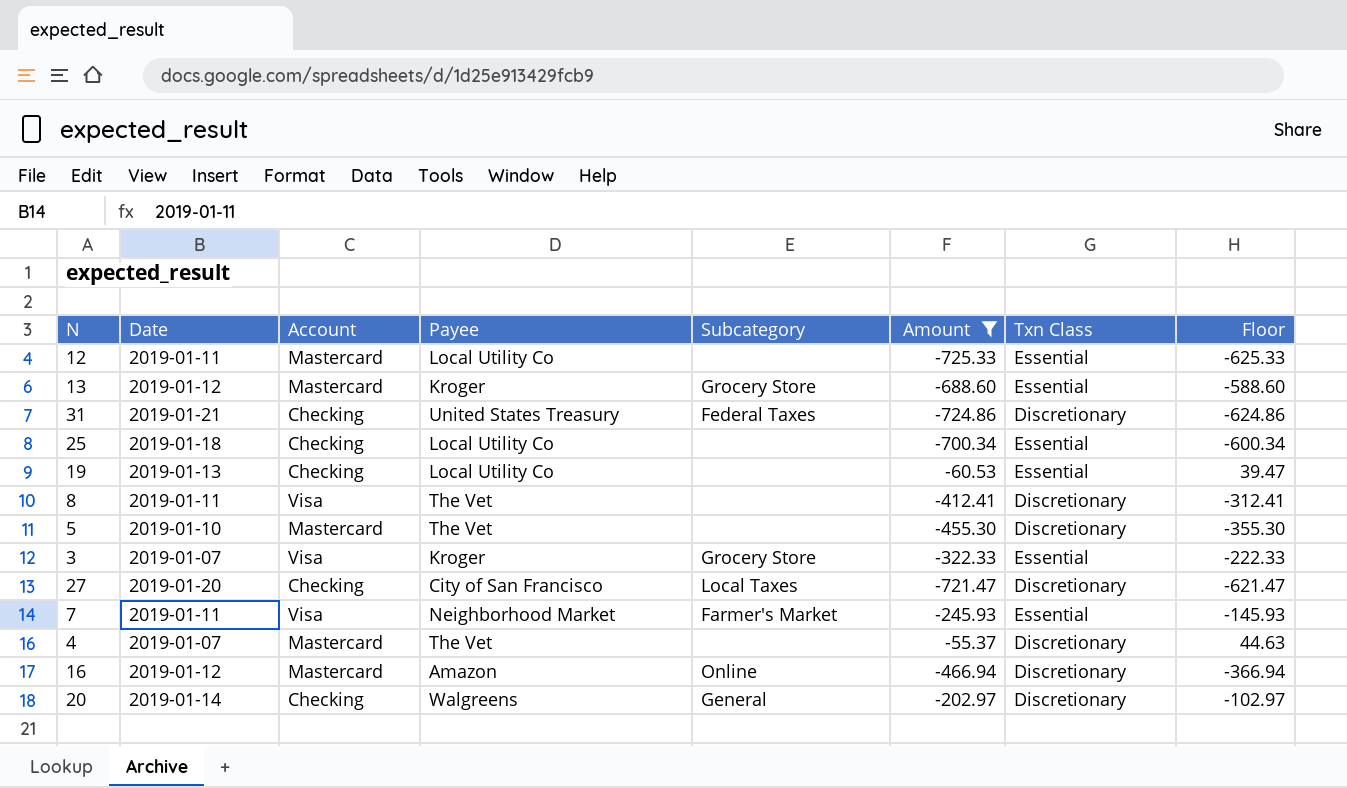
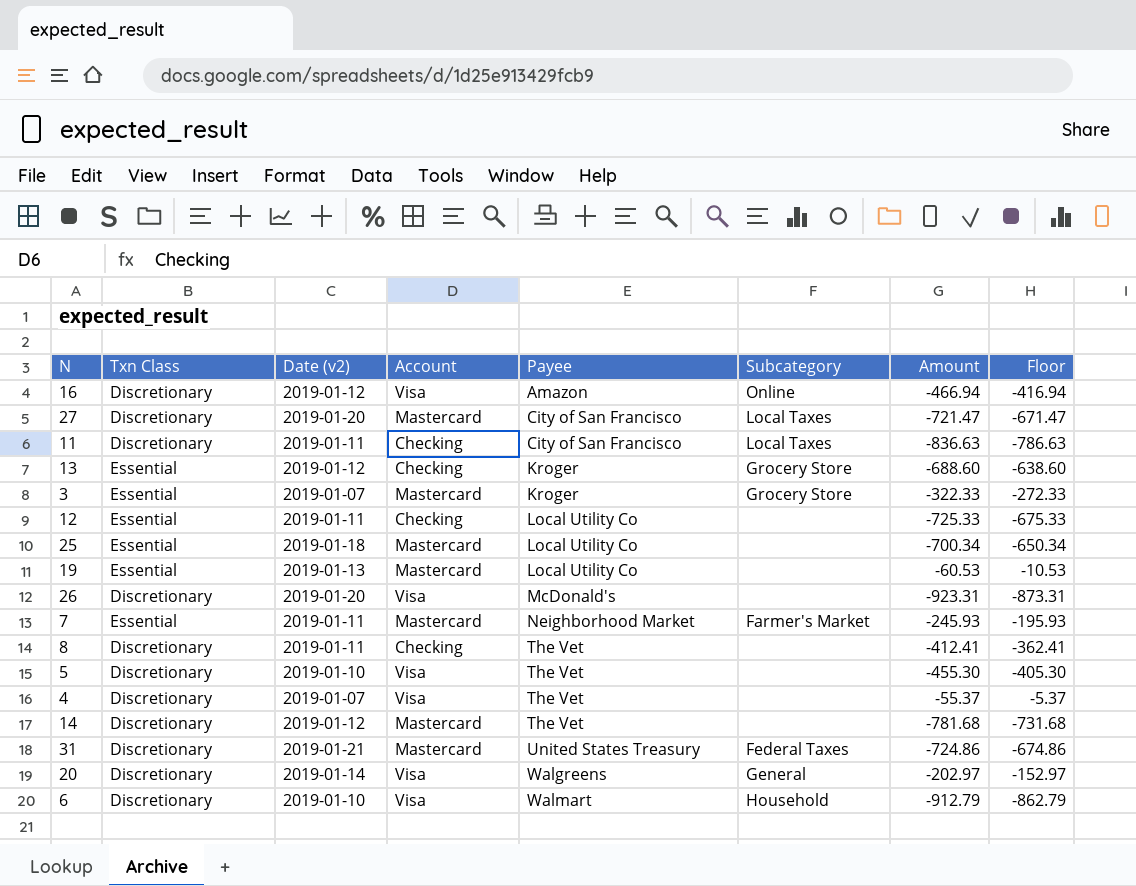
filter: Amount >= -725.33 -> none
row order: none -> Payee ascending
column Txn Class | position: 7 -> 2
column name: Date -> Date (v2)
column Floor | formula: [Amount] + 100 -> [Amount] + 50
16 | Account: Mastercard -> Visa
27 | Account: Checking -> Mastercard
13 | Account: Mastercard -> Checking
3 | Account: Visa -> Mastercard
12 | Account: Mastercard -> Checking
25 | Account: Checking -> Mastercard
19 | Account: Checking -> Mastercard
7 | Account: Visa -> Mastercard
8 | Account: Visa -> Checking
5 | Account: Mastercard -> Visa
4 | Account: Mastercard -> Visa
31 | Account: Checking -> Mastercard
20 | Account: Checking -> Visa

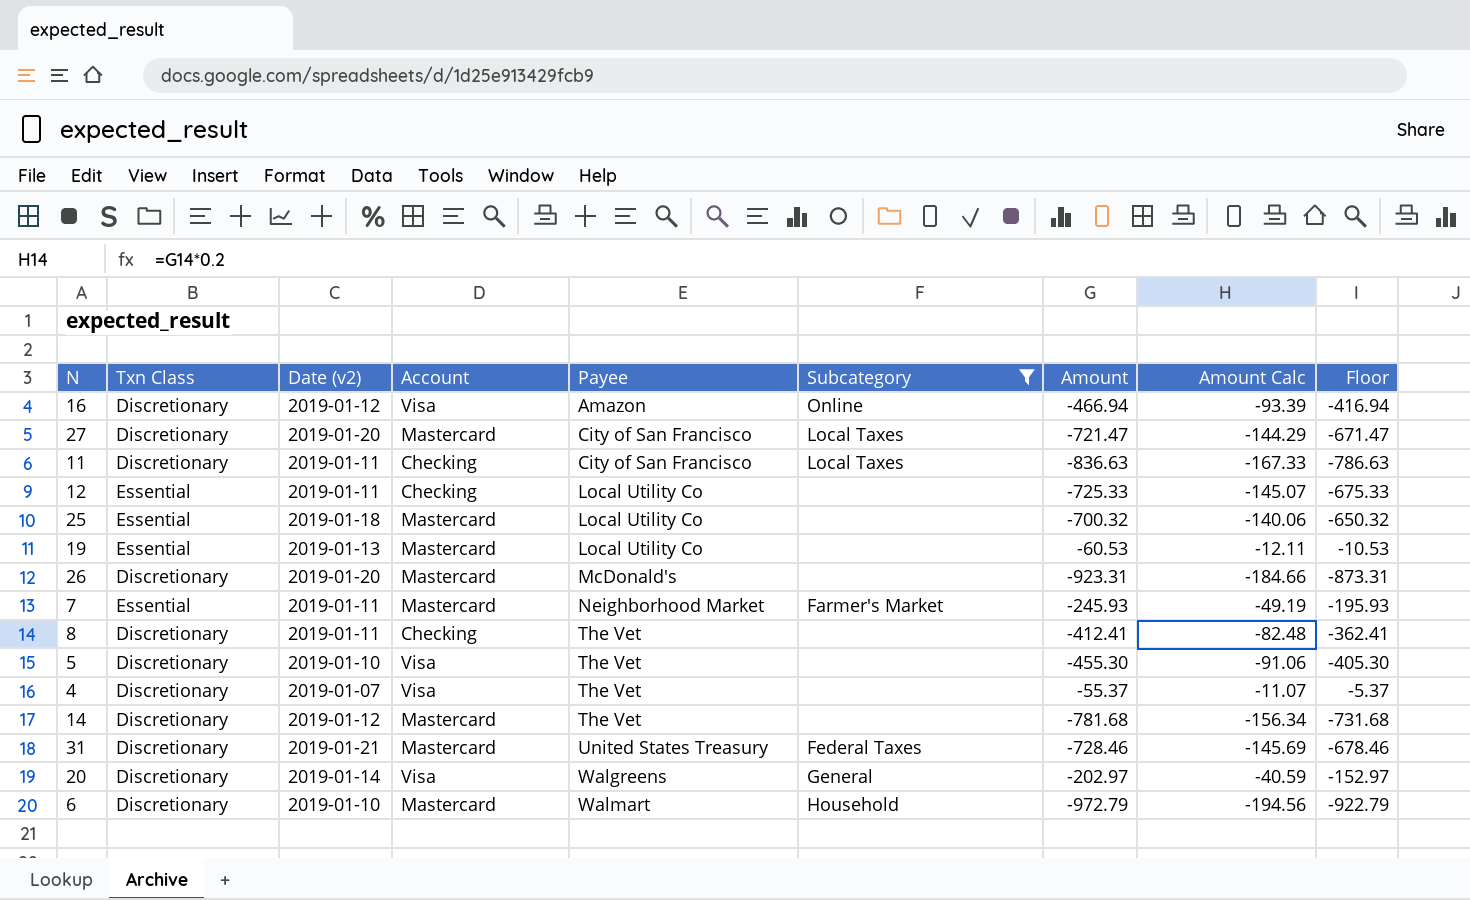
filter: none -> Subcategory != Grocery Store
column Amount Calc | formula: none -> [Amount] * 0.2
25 | Amount: -700.34 -> -700.32
25 | Floor: -650.34 -> -650.32
26 | Account: Visa -> Mastercard
31 | Amount: -724.86 -> -728.46
31 | Floor: -674.86 -> -678.46
6 | Account: Visa -> Mastercard
6 | Amount: -912.79 -> -972.79
6 | Floor: -862.79 -> -922.79

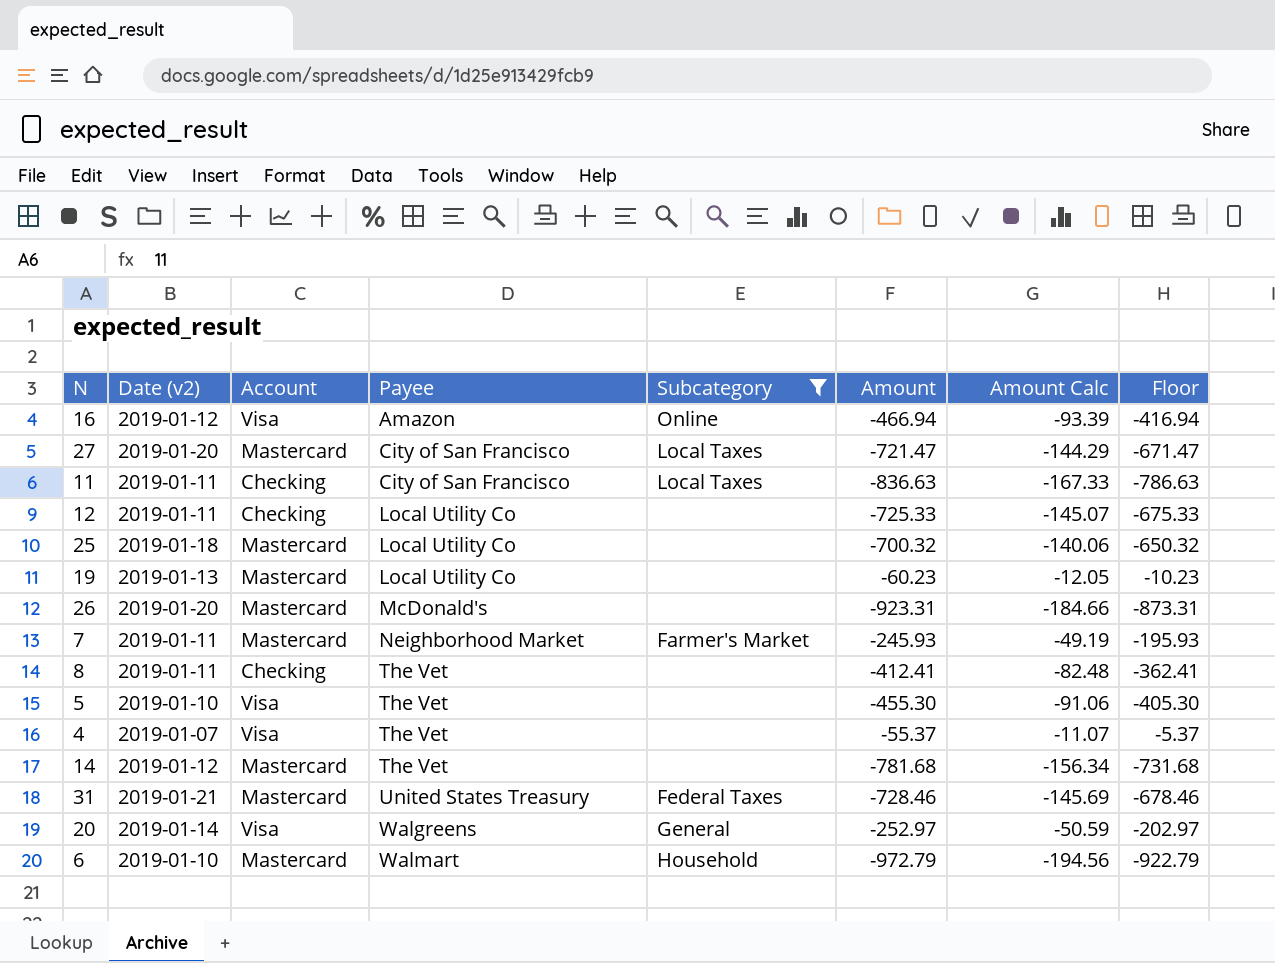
column Txn Class | position: 2 -> none
19 | Amount: -60.53 -> -60.23
19 | Amount Calc: -12.11 -> -12.05
19 | Floor: -10.53 -> -10.23
20 | Amount: -202.97 -> -252.97
20 | Amount Calc: -40.59 -> -50.59
20 | Floor: -152.97 -> -202.97

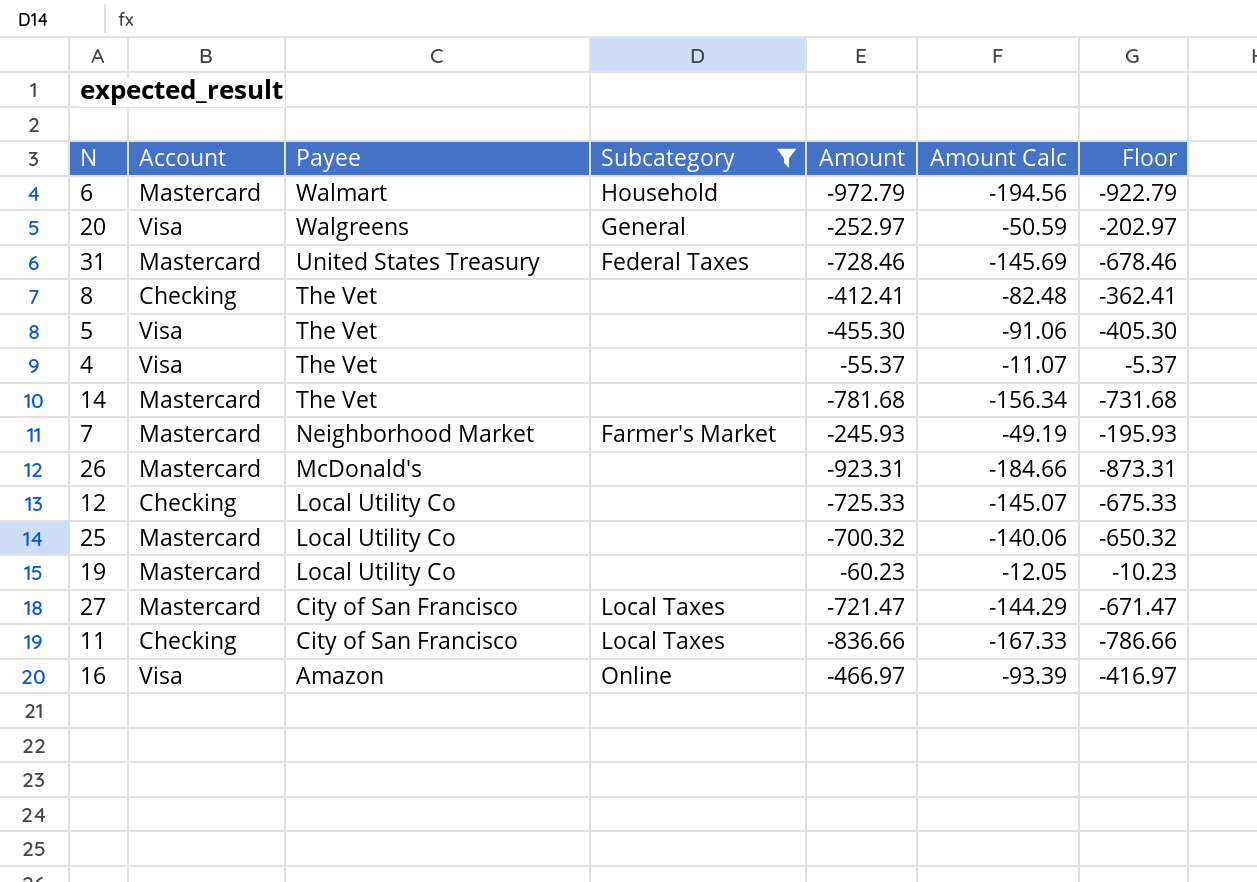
row order: Payee ascending -> Payee descending
column Date (v2) | position: 2 -> none
11 | Amount: -836.63 -> -836.66
11 | Floor: -786.63 -> -786.66
16 | Amount: -466.94 -> -466.97
16 | Floor: -416.94 -> -416.97

